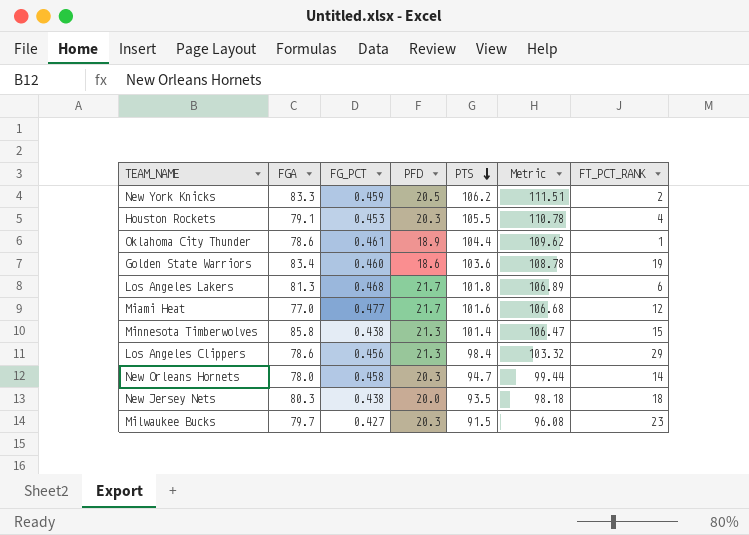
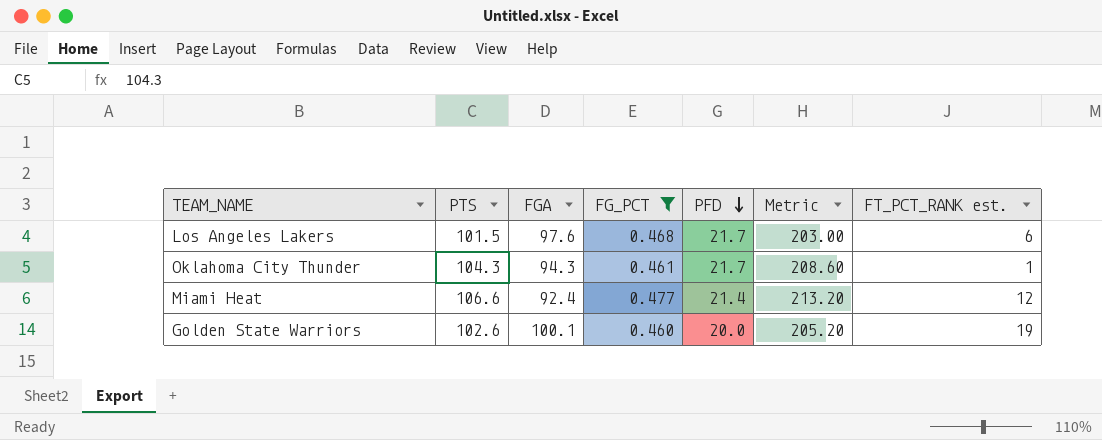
filter: none -> FG_PCT >= 0.460
row order: PTS descending -> PFD descending
column PTS | position: 5 -> 2
column Metric | formula: [PTS] * 1.05 -> [PTS] * 2
column name: FT_PCT_RANK -> FT_PCT_RANK est.
Los Angeles Lakers | PTS: 101.8 -> 101.5
Los Angeles Lakers | FGA: 81.3 -> 97.6
Oklahoma City Thunder | PTS: 104.4 -> 104.3
Oklahoma City Thunder | FGA: 78.6 -> 94.3
Oklahoma City Thunder | PFD: 18.9 -> 21.7
Miami Heat | PTS: 101.6 -> 106.6
Miami Heat | FGA: 77.0 -> 92.4
Miami Heat | PFD: 21.7 -> 21.4
Golden State Warriors | PTS: 103.6 -> 102.6
Golden State Warriors | FGA: 83.4 -> 100.1
Golden State Warriors | PFD: 18.6 -> 20.0

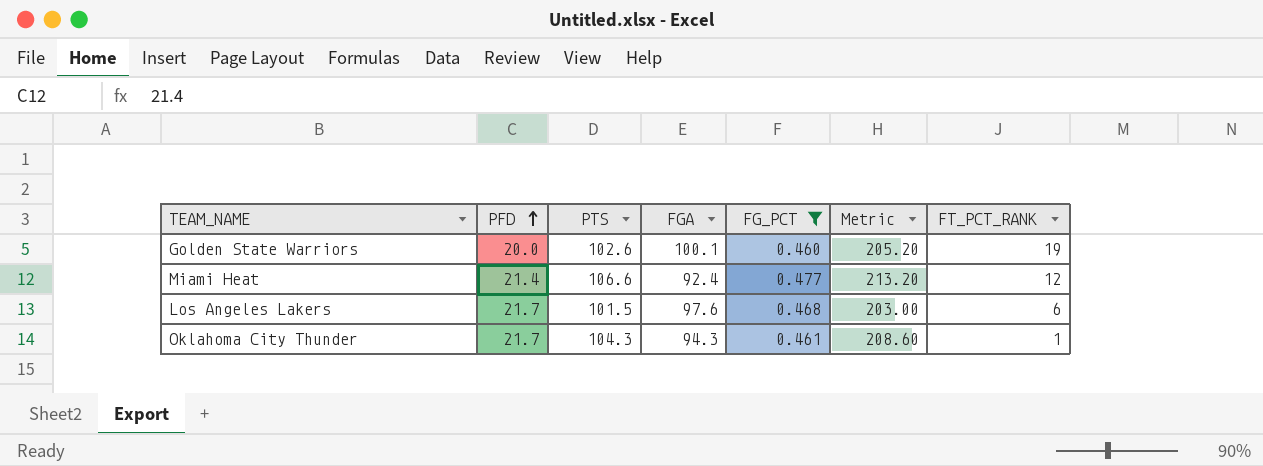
row order: PFD descending -> PFD ascending
column PFD | position: 5 -> 2
column name: FT_PCT_RANK est. -> FT_PCT_RANK

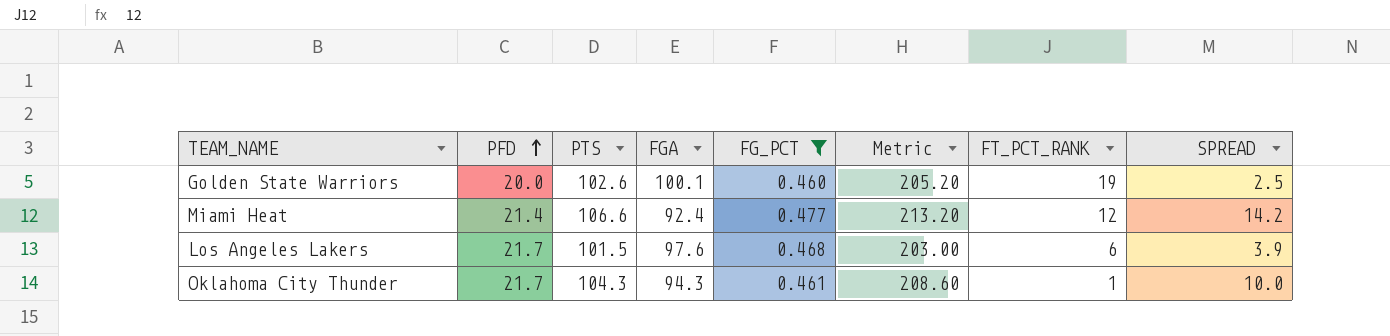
column SPREAD | formula: none -> [PTS] - [FGA]

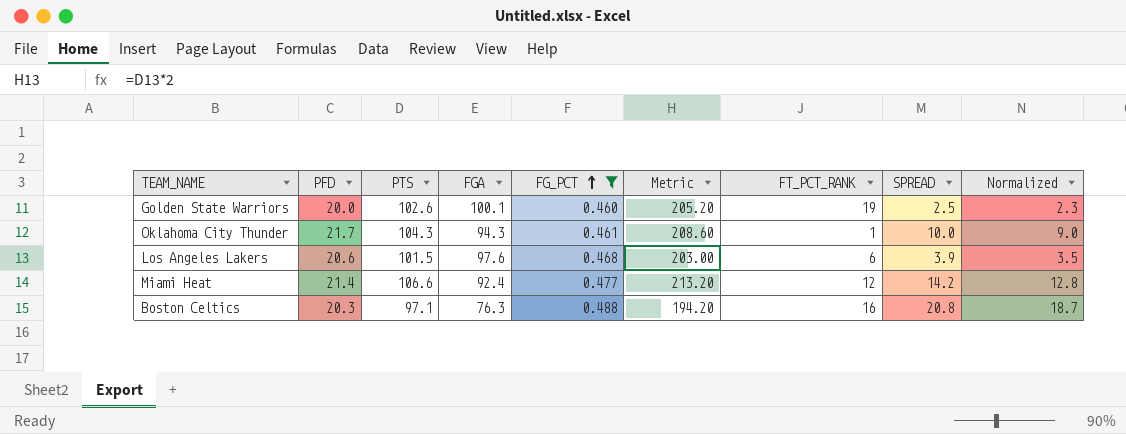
row order: PFD ascending -> FG_PCT ascending
column Normalized | formula: none -> [SPREAD] * 0.9
Los Angeles Lakers | PFD: 21.7 -> 20.6
row Boston Celtics: none -> 20.3 | 97.1 | 76.3 | 0.488 | 194.20 | 16 | 20.8 | 18.7

